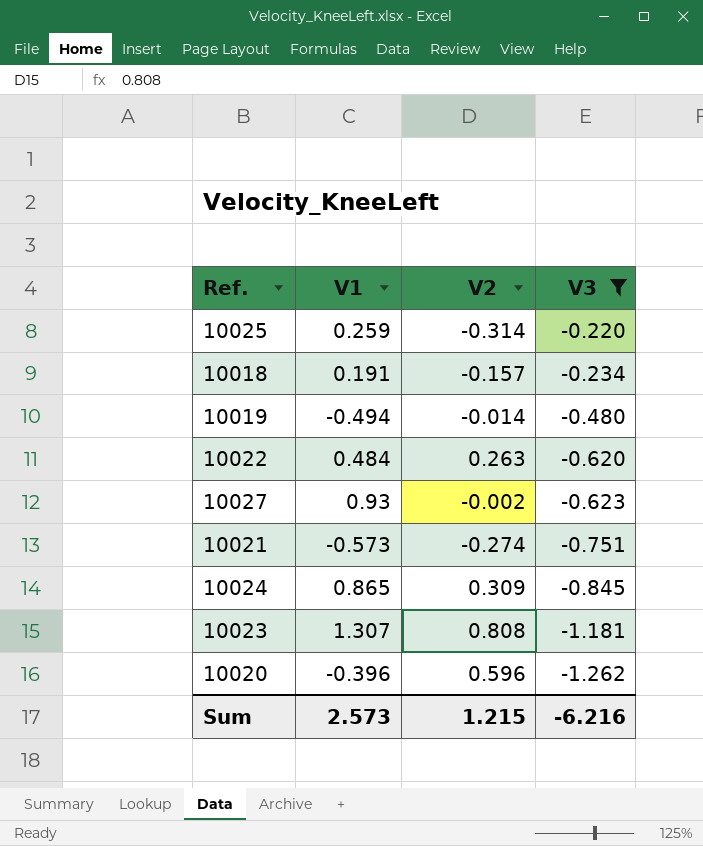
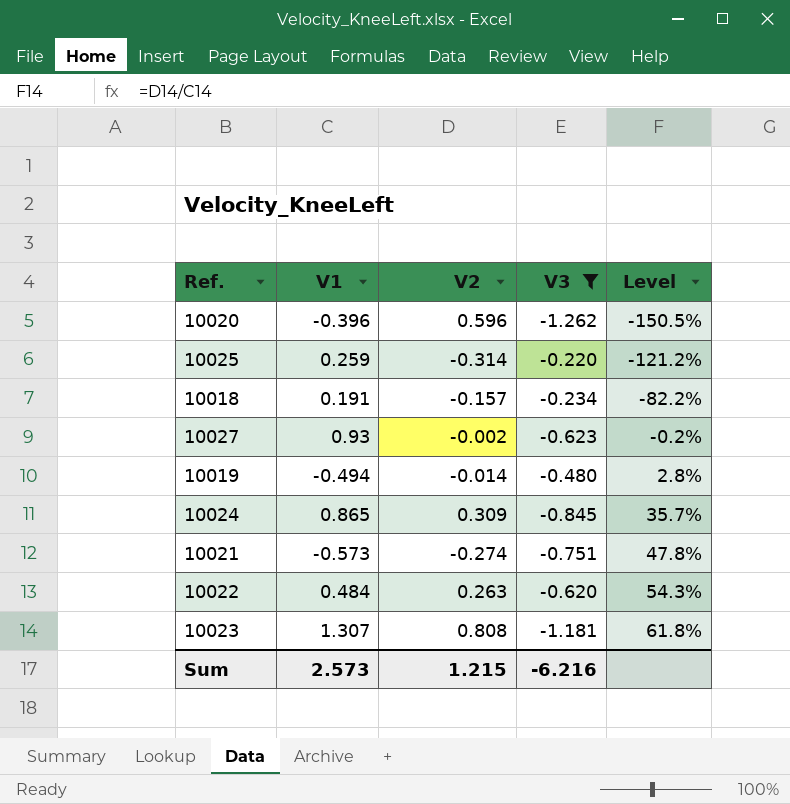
row order: V3 descending -> Level ascending
column Level | formula: none -> [V2] / [V1]

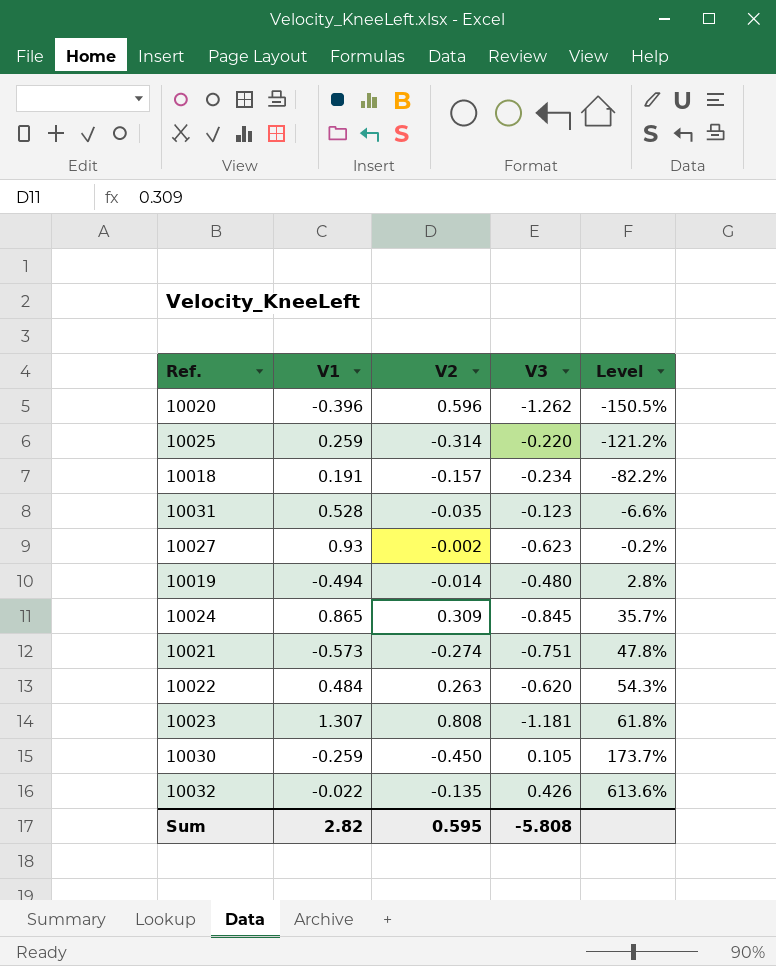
filter: V3 <= -0.220 -> none
Sum | V1: 2.573 -> 2.82
Sum | V2: 1.215 -> 0.595
Sum | V3: -6.216 -> -5.808

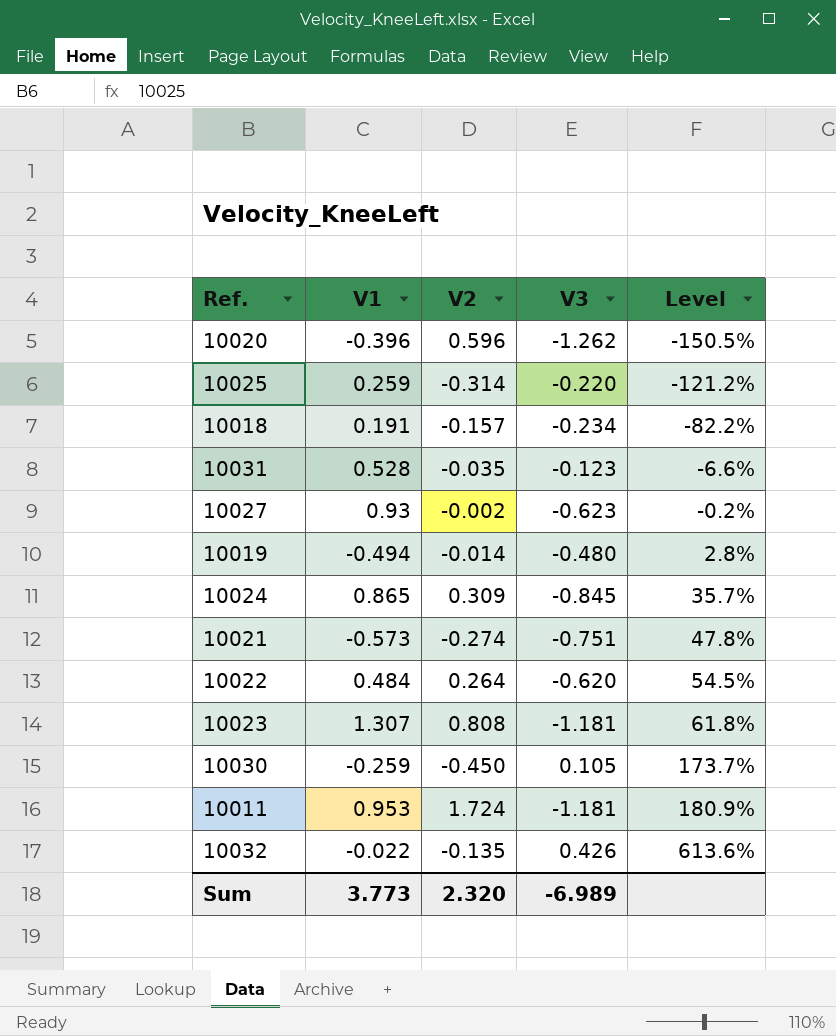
10022 | V2: 0.263 -> 0.264
10022 | Level: 54.3% -> 54.5%
row 10011: none -> 0.953 | 1.724 | -1.181 | 180.9%
Sum | V1: 2.82 -> 3.773
Sum | V2: 0.595 -> 2.320
Sum | V3: -5.808 -> -6.989

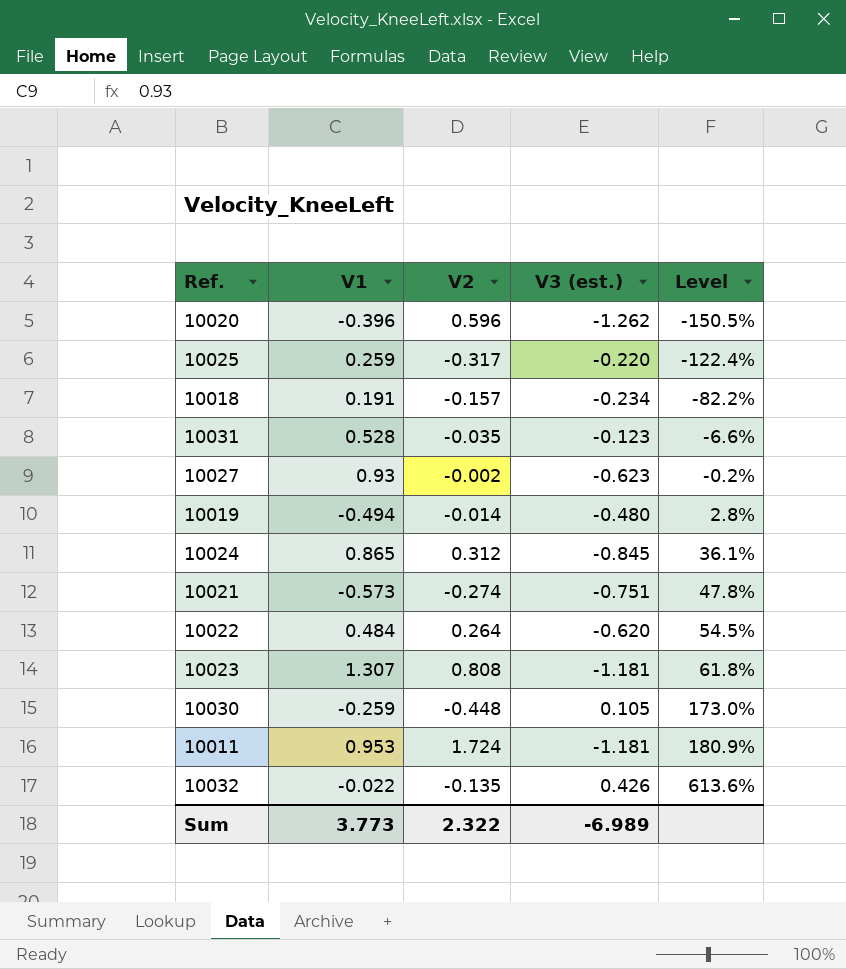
column name: V3 -> V3 (est.)
10025 | V2: -0.314 -> -0.317
10025 | Level: -121.2% -> -122.4%
10024 | V2: 0.309 -> 0.312
10024 | Level: 35.7% -> 36.1%
10030 | V2: -0.450 -> -0.448
10030 | Level: 173.7% -> 173.0%
Sum | V2: 2.320 -> 2.322

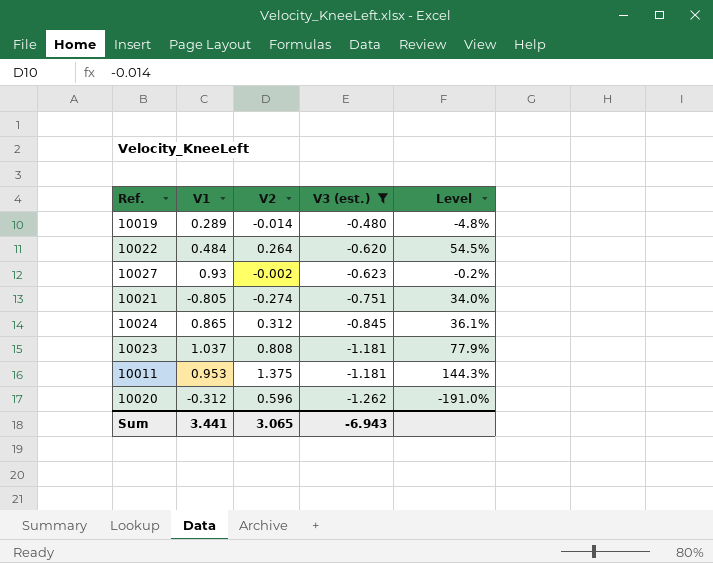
filter: none -> V3 (est.) <= -0.480
row order: Level ascending -> V3 (est.) descending
10019 | V1: -0.494 -> 0.289
10019 | Level: 2.8% -> -4.8%
10021 | V1: -0.573 -> -0.805
10021 | Level: 47.8% -> 34.0%
10023 | V1: 1.307 -> 1.037
10023 | Level: 61.8% -> 77.9%
10011 | V2: 1.724 -> 1.375
10011 | Level: 180.9% -> 144.3%
10020 | V1: -0.396 -> -0.312
10020 | Level: -150.5% -> -191.0%
Sum | V1: 3.773 -> 3.441
Sum | V2: 2.322 -> 3.065
Sum | V3 (est.): -6.989 -> -6.943

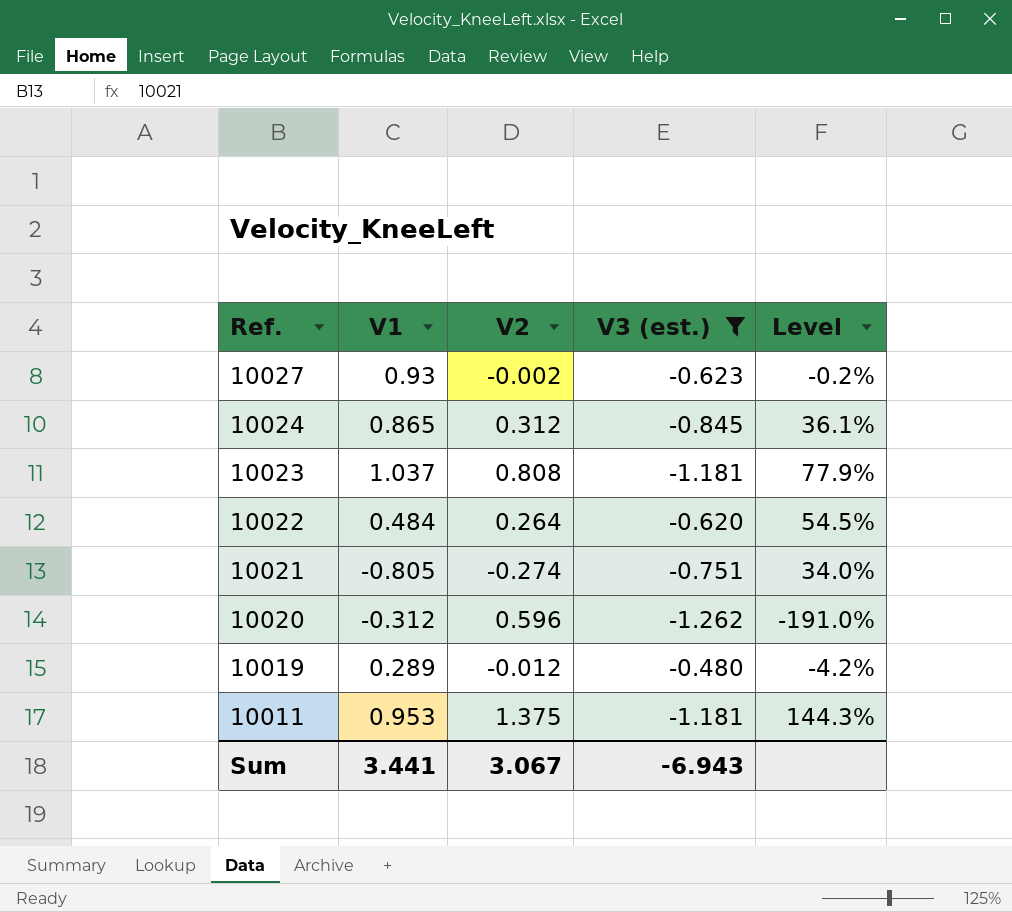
row order: V3 (est.) descending -> Ref. descending
10019 | V2: -0.014 -> -0.012
10019 | Level: -4.8% -> -4.2%
Sum | V2: 3.065 -> 3.067

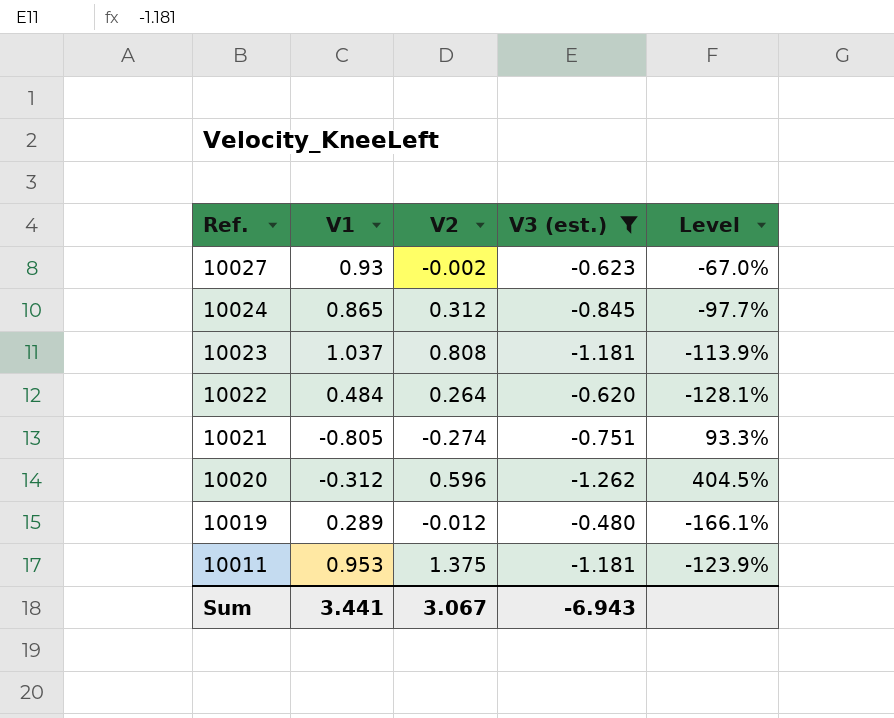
column Level | formula: [V2] / [V1] -> [V3 (est.)] / [V1]

